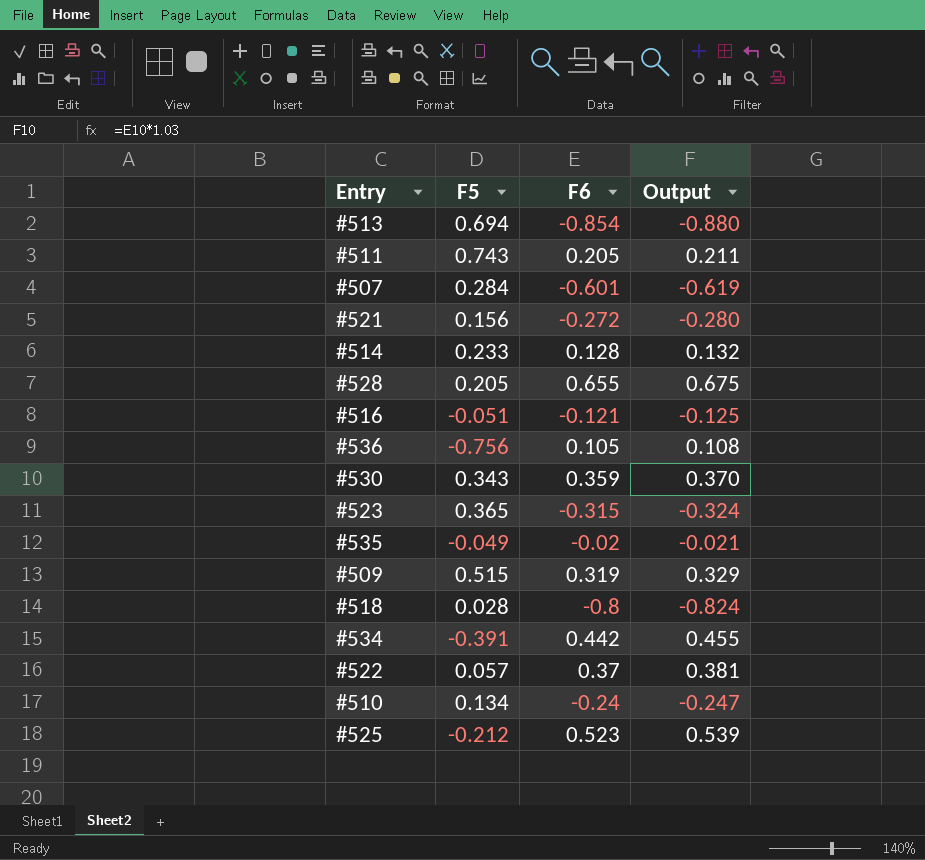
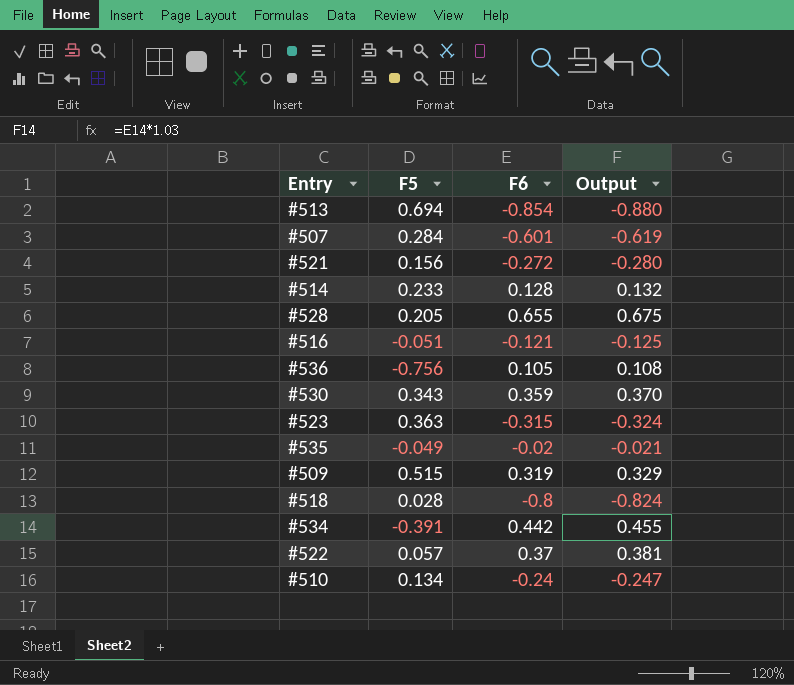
row #511: 0.743 | 0.205 | 0.211 -> none
row #525: -0.212 | 0.523 | 0.539 -> none
#523 | F5: 0.365 -> 0.363

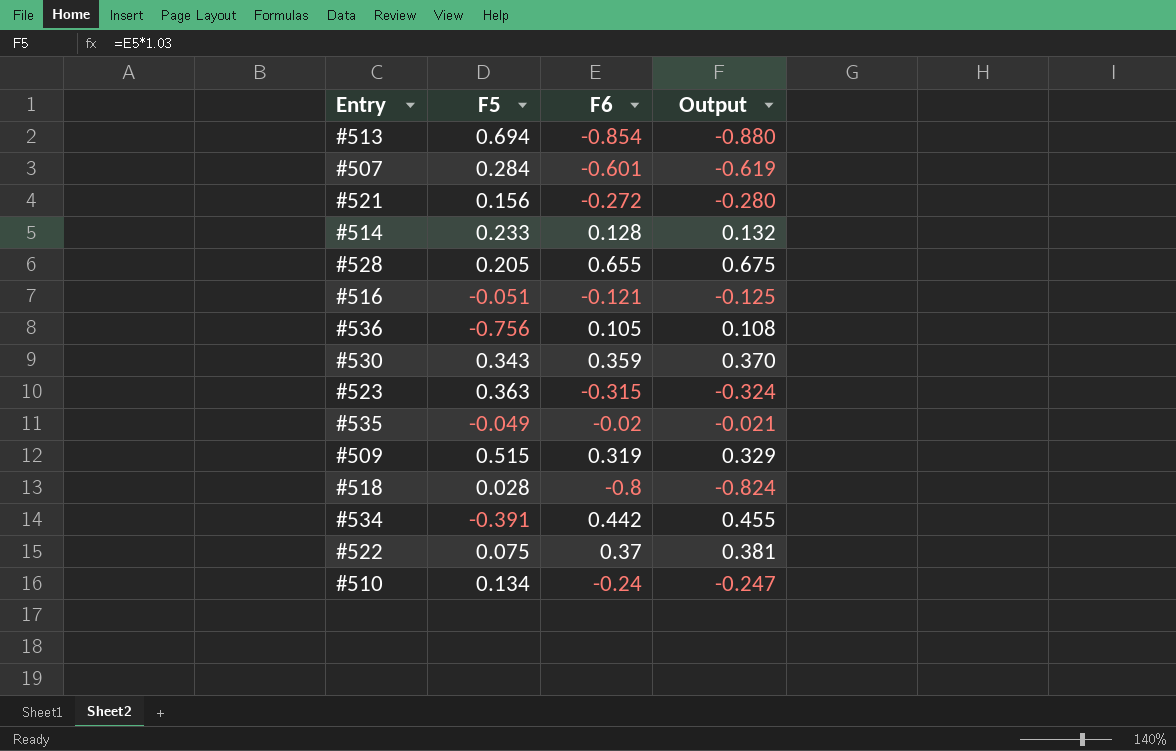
#522 | F5: 0.057 -> 0.075

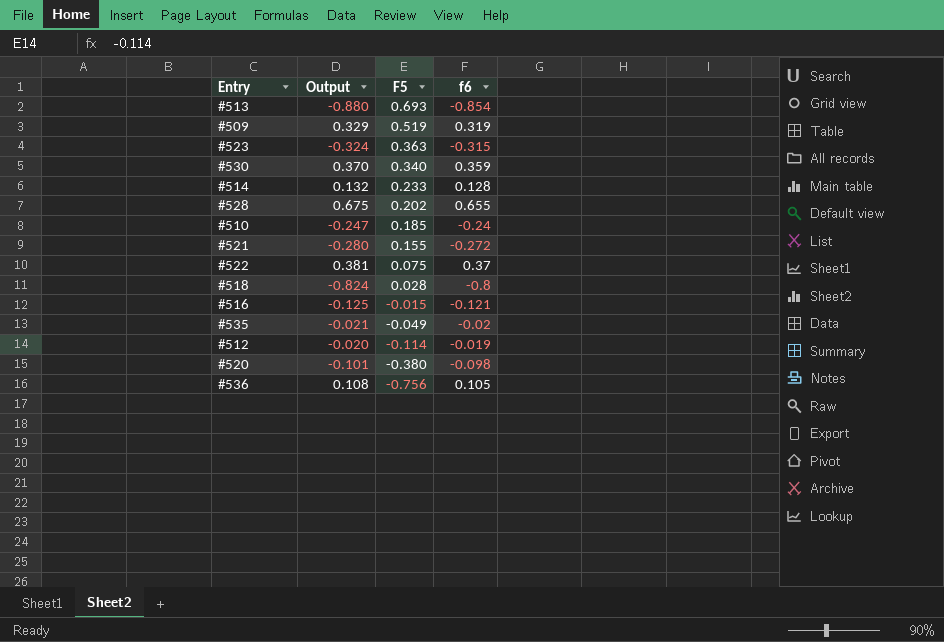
row order: none -> F5 descending
column Output | position: 4 -> 2
column name: F6 -> f6
row #507: 0.284 | -0.601 | -0.619 -> none
row #534: -0.391 | 0.442 | 0.455 -> none
#513 | F5: 0.694 -> 0.693
#509 | F5: 0.515 -> 0.519
#530 | F5: 0.343 -> 0.340
#528 | F5: 0.205 -> 0.202
#510 | F5: 0.134 -> 0.185
#521 | F5: 0.156 -> 0.155
#516 | F5: -0.051 -> -0.015
row #512: none -> -0.020 | -0.114 | -0.019
row #520: none -> -0.101 | -0.380 | -0.098

